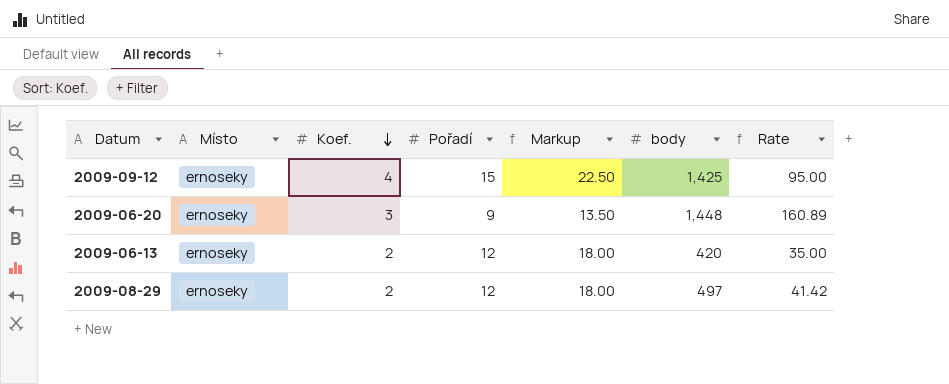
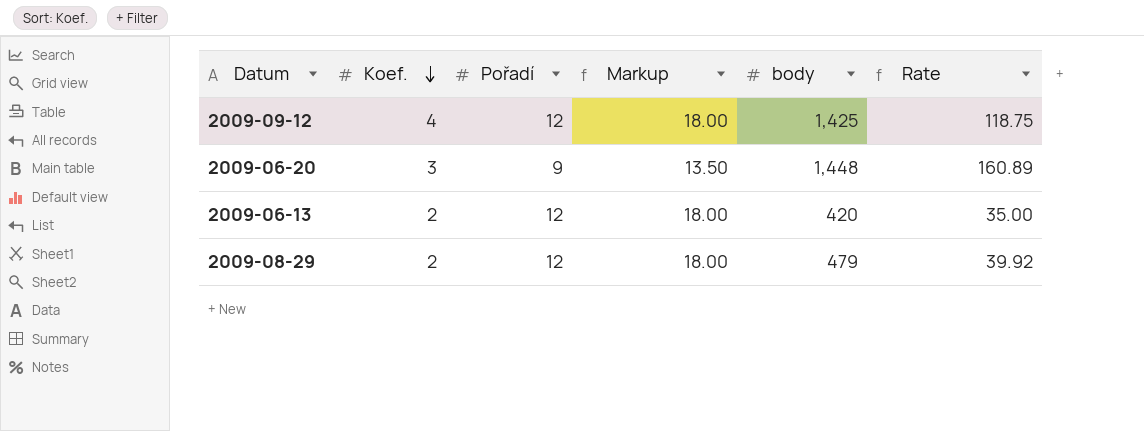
column Místo | position: 2 -> none
2009-09-12 | Pořadí: 15 -> 12
2009-09-12 | Markup: 22.50 -> 18.00
2009-09-12 | Rate: 95.00 -> 118.75
2009-08-29 | body: 497 -> 479
2009-08-29 | Rate: 41.42 -> 39.92

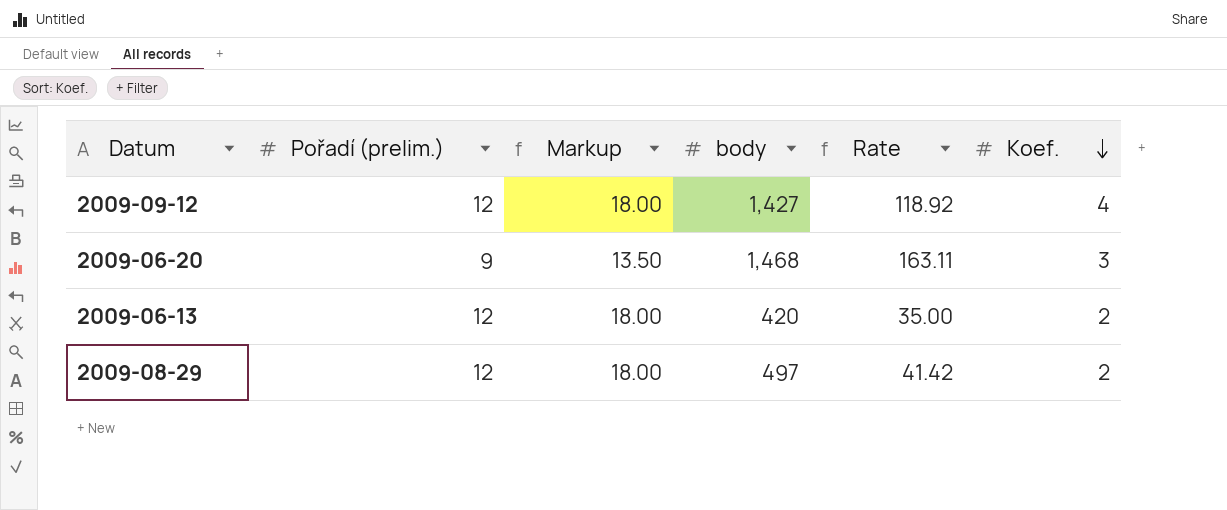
column name: Pořadí -> Pořadí (prelim.)
column Koef. | position: 2 -> 6
2009-09-12 | body: 1,425 -> 1,427
2009-09-12 | Rate: 118.75 -> 118.92
2009-06-20 | body: 1,448 -> 1,468
2009-06-20 | Rate: 160.89 -> 163.11
2009-08-29 | body: 479 -> 497
2009-08-29 | Rate: 39.92 -> 41.42

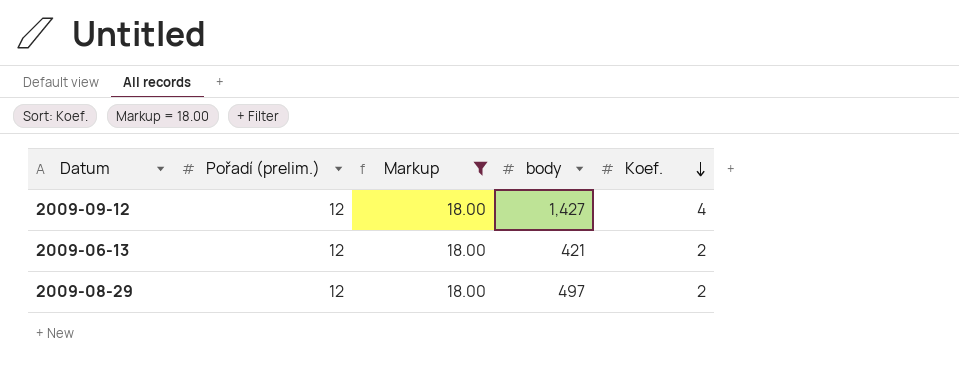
filter: none -> Markup = 18.00
column Rate | formula: [body] / [Pořadí (prelim.)] -> none
2009-06-13 | body: 420 -> 421

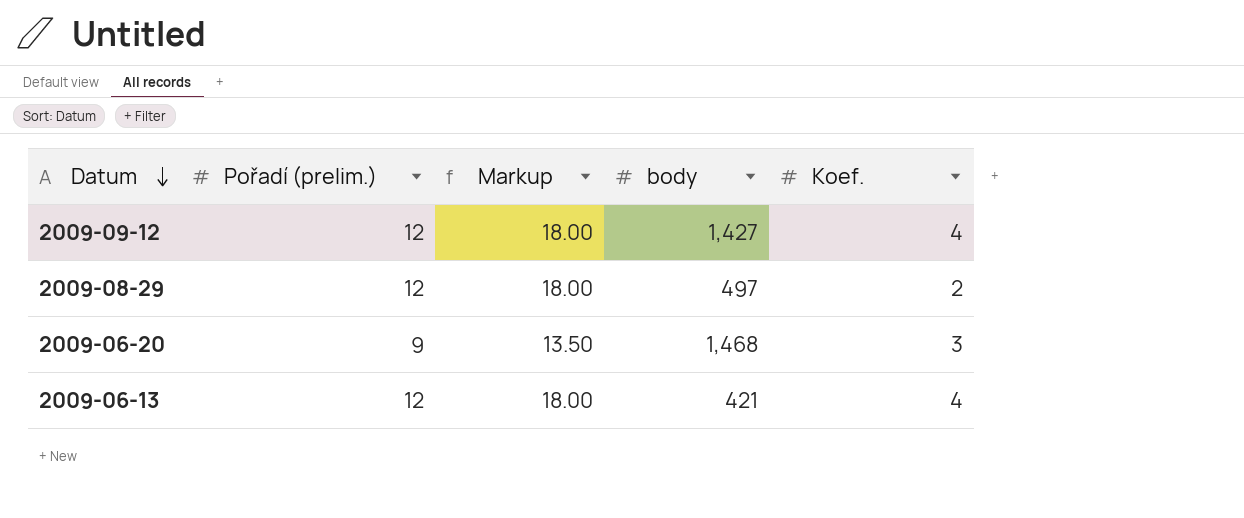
filter: Markup = 18.00 -> none
row order: Koef. descending -> Datum descending
2009-06-13 | Koef.: 2 -> 4

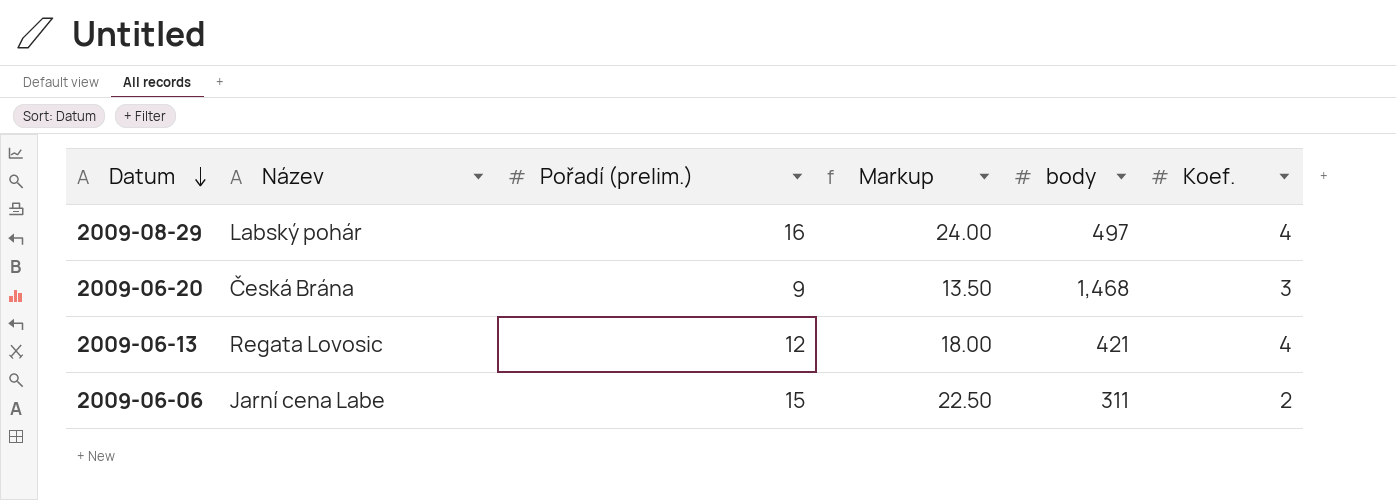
column Název | position: none -> 2
row 2009-09-12: 12 | 18.00 | 1,427 | 4 -> none
2009-08-29 | Pořadí (prelim.): 12 -> 16
2009-08-29 | Markup: 18.00 -> 24.00
2009-08-29 | Koef.: 2 -> 4
row 2009-06-06: none -> Jarní cena Labe | 15 | 22.50 | 311 | 2

